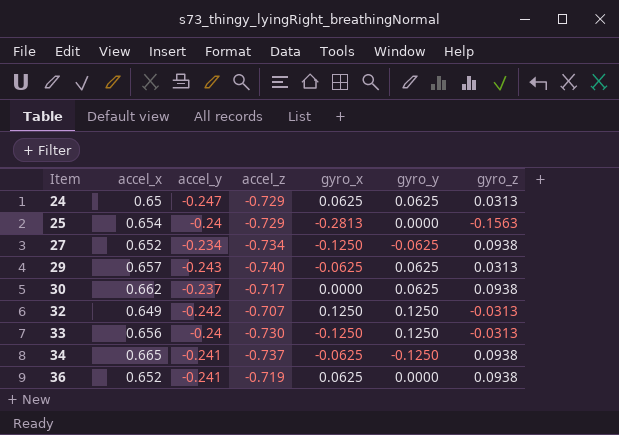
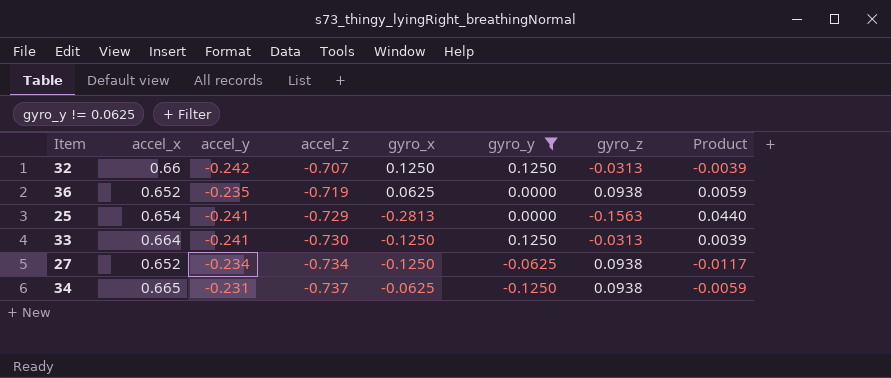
filter: none -> gyro_y != 0.0625
row order: Item ascending -> accel_z descending
column Product | formula: none -> [gyro_x] * [gyro_z]
32 | accel_x: 0.649 -> 0.66
36 | accel_y: -0.241 -> -0.235
25 | accel_y: -0.24 -> -0.241
33 | accel_x: 0.656 -> 0.664
33 | accel_y: -0.24 -> -0.241
34 | accel_y: -0.241 -> -0.231

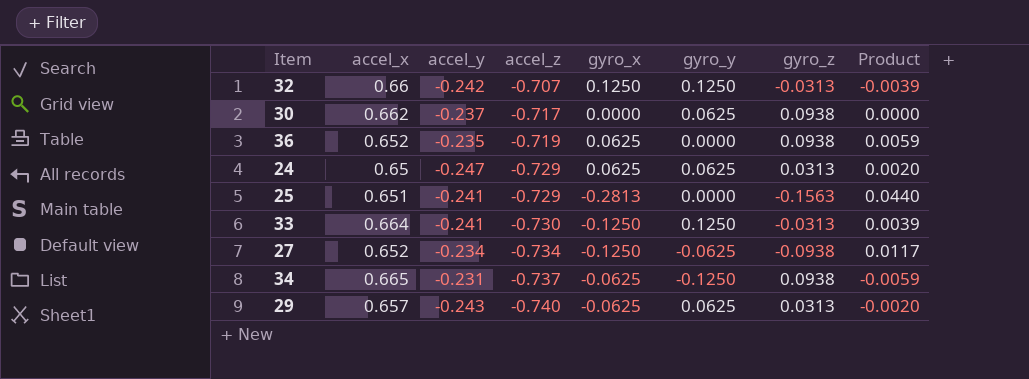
filter: gyro_y != 0.0625 -> none
25 | accel_x: 0.654 -> 0.651
27 | gyro_z: 0.0938 -> -0.0938
27 | Product: -0.0117 -> 0.0117

